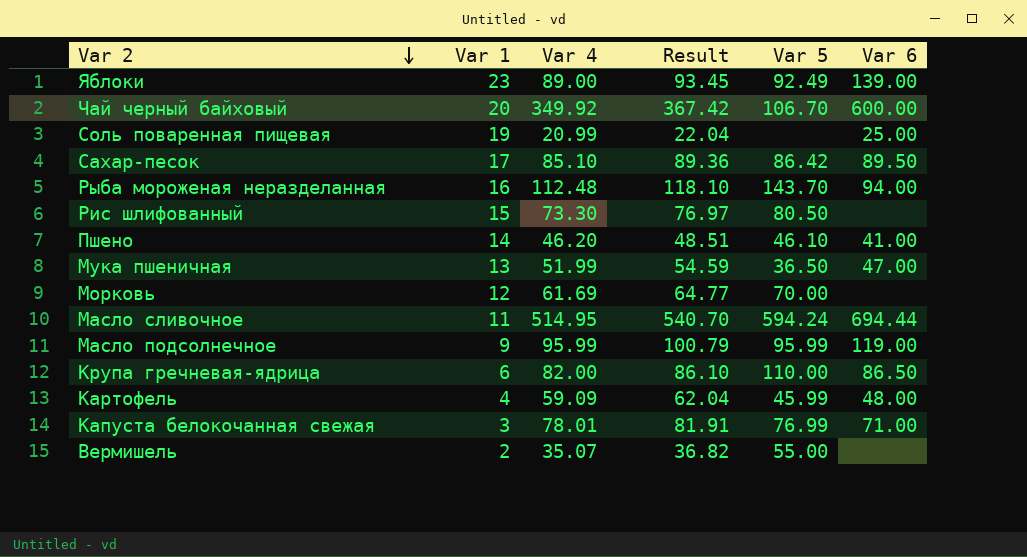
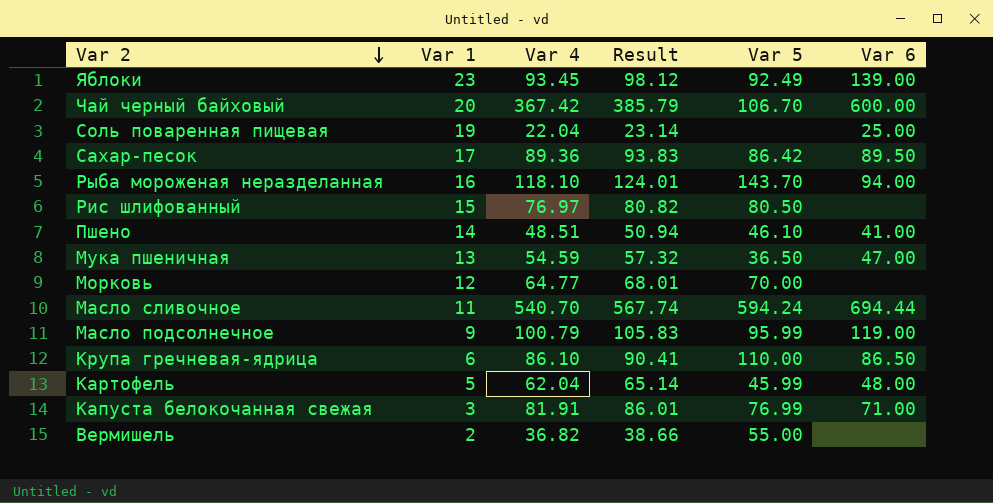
Яблоки | Var 4: 89.00 -> 93.45
Яблоки | Result: 93.45 -> 98.12
Чай черный байховый | Var 4: 349.92 -> 367.42
Чай черный байховый | Result: 367.42 -> 385.79
Соль поваренная пищевая | Var 4: 20.99 -> 22.04
Соль поваренная пищевая | Result: 22.04 -> 23.14
Сахар-песок | Var 4: 85.10 -> 89.36
Сахар-песок | Result: 89.36 -> 93.83
Рыба мороженая неразделанная | Var 4: 112.48 -> 118.10
Рыба мороженая неразделанная | Result: 118.10 -> 124.01
Рис шлифованный | Var 4: 73.30 -> 76.97
Рис шлифованный | Result: 76.97 -> 80.82
Пшено | Var 4: 46.20 -> 48.51
Пшено | Result: 48.51 -> 50.94
Мука пшеничная | Var 4: 51.99 -> 54.59
Мука пшеничная | Result: 54.59 -> 57.32
Морковь | Var 4: 61.69 -> 64.77
Морковь | Result: 64.77 -> 68.01
Масло сливочное | Var 4: 514.95 -> 540.70
Масло сливочное | Result: 540.70 -> 567.74
Масло подсолнечное | Var 4: 95.99 -> 100.79
Масло подсолнечное | Result: 100.79 -> 105.83
Крупа гречневая-ядрица | Var 4: 82.00 -> 86.10
Крупа гречневая-ядрица | Result: 86.10 -> 90.41
Картофель | Var 1: 4 -> 5
Картофель | Var 4: 59.09 -> 62.04
Картофель | Result: 62.04 -> 65.14
Капуста белокочанная свежая | Var 4: 78.01 -> 81.91
Капуста белокочанная свежая | Result: 81.91 -> 86.01
Вермишель | Var 4: 35.07 -> 36.82
Вермишель | Result: 36.82 -> 38.66

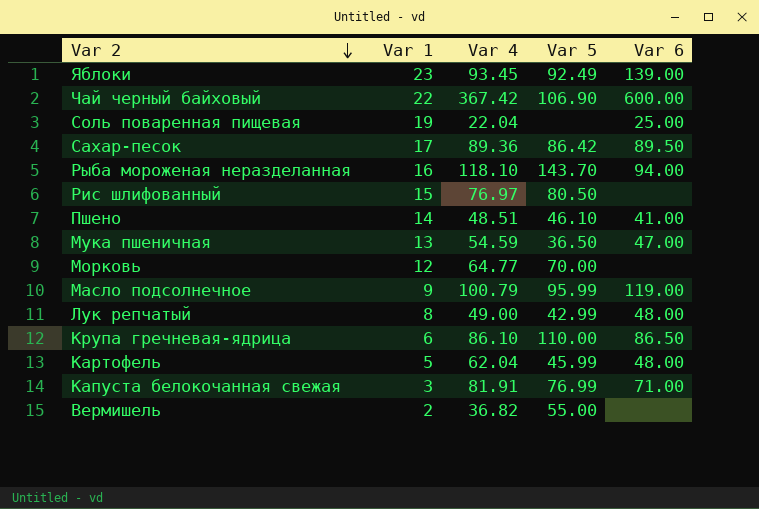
column Result | formula: [Var 4] * 1.05 -> none
row Масло сливочное: 11 | 540.70 | 567.74 | 594.24 | 694.44 -> none
Чай черный байховый | Var 1: 20 -> 22
Чай черный байховый | Var 5: 106.70 -> 106.90
row Лук репчатый: none -> 8 | 49.00 | 42.99 | 48.00

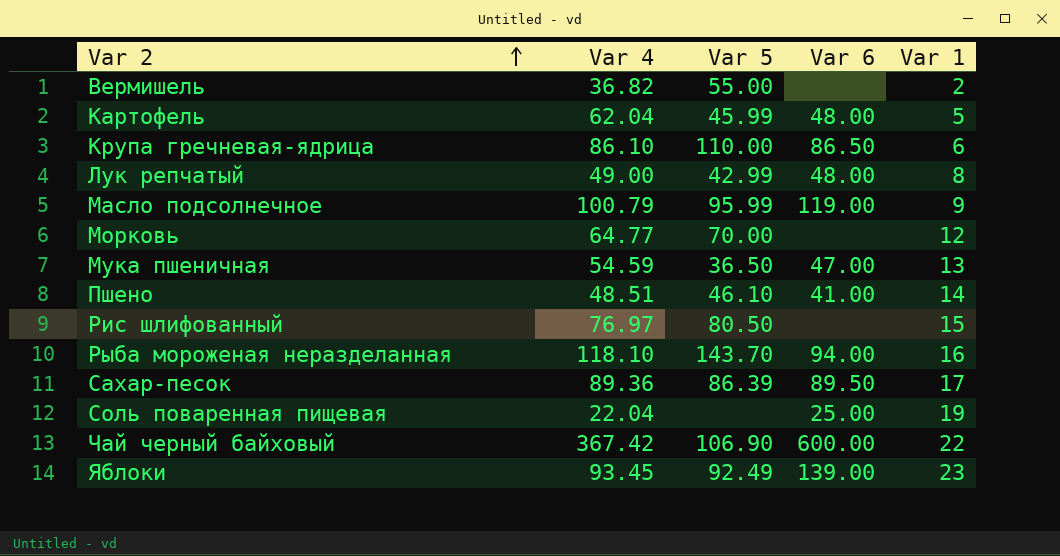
row order: Var 2 descending -> Var 2 ascending
column Var 1 | position: 2 -> 5
row Капуста белокочанная свежая: 3 | 81.91 | 76.99 | 71.00 -> none
Сахар-песок | Var 5: 86.42 -> 86.39

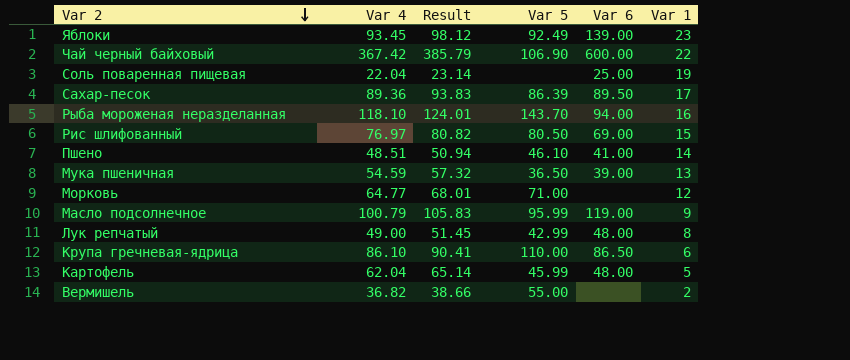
row order: Var 2 ascending -> Var 2 descending
column Result | formula: none -> [Var 4] * 1.05
Рис шлифованный | Var 6: none -> 69.00
Мука пшеничная | Var 6: 47.00 -> 39.00
Морковь | Var 5: 70.00 -> 71.00

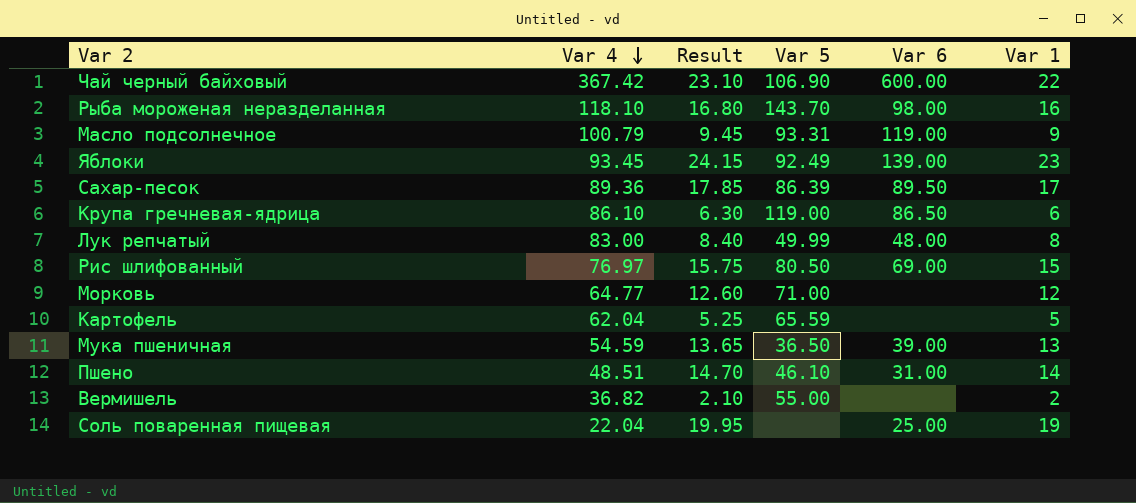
row order: Var 2 descending -> Var 4 descending
column Result | formula: [Var 4] * 1.05 -> [Var 1] * 1.05
Рыба мороженая неразделанная | Var 6: 94.00 -> 98.00
Масло подсолнечное | Var 5: 95.99 -> 93.31
Крупа гречневая-ядрица | Var 5: 110.00 -> 119.00
Лук репчатый | Var 4: 49.00 -> 83.00
Лук репчатый | Var 5: 42.99 -> 49.99
Картофель | Var 5: 45.99 -> 65.59
Картофель | Var 6: 48.00 -> none
Пшено | Var 6: 41.00 -> 31.00

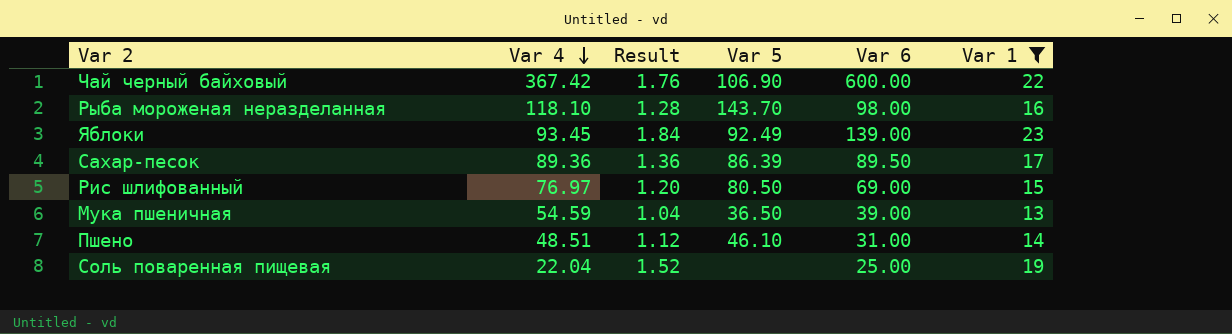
filter: none -> Var 1 >= 13
column Result | formula: [Var 1] * 1.05 -> [Var 1] * 0.08

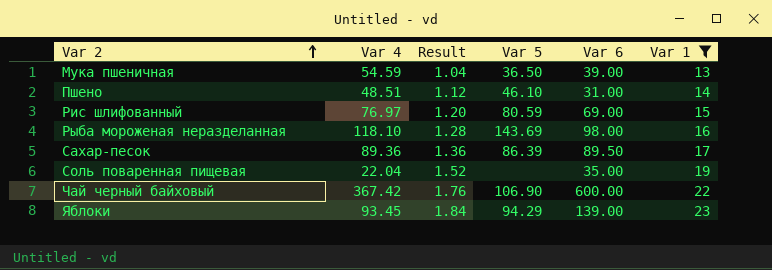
row order: Var 4 descending -> Var 2 ascending
Рис шлифованный | Var 5: 80.50 -> 80.59
Рыба мороженая неразделанная | Var 5: 143.70 -> 143.69
Соль поваренная пищевая | Var 6: 25.00 -> 35.00
Яблоки | Var 5: 92.49 -> 94.29

